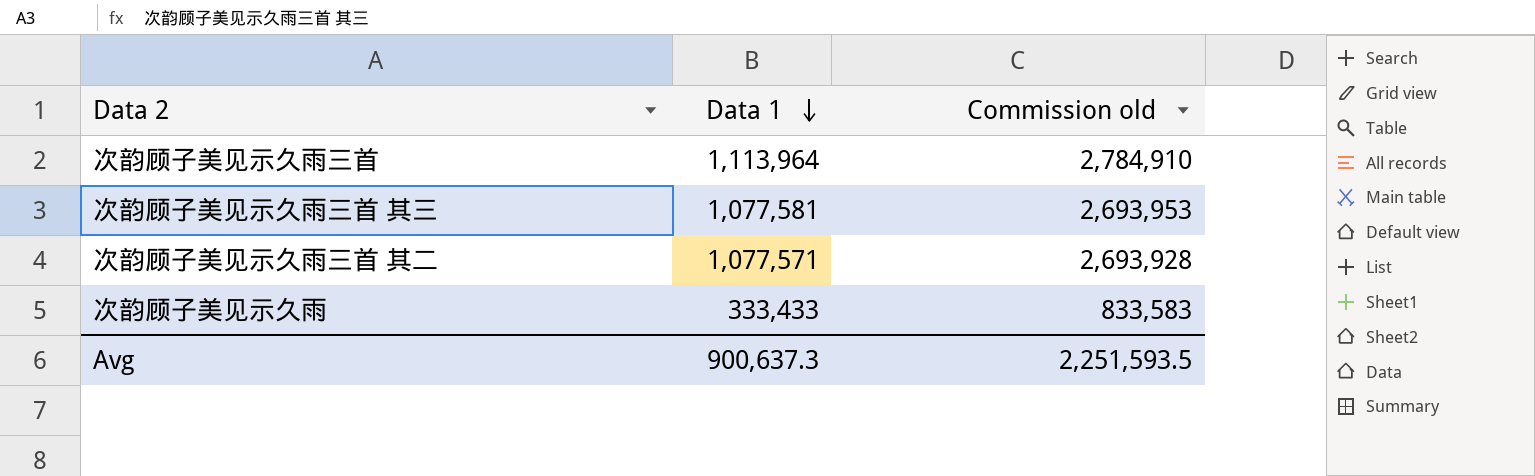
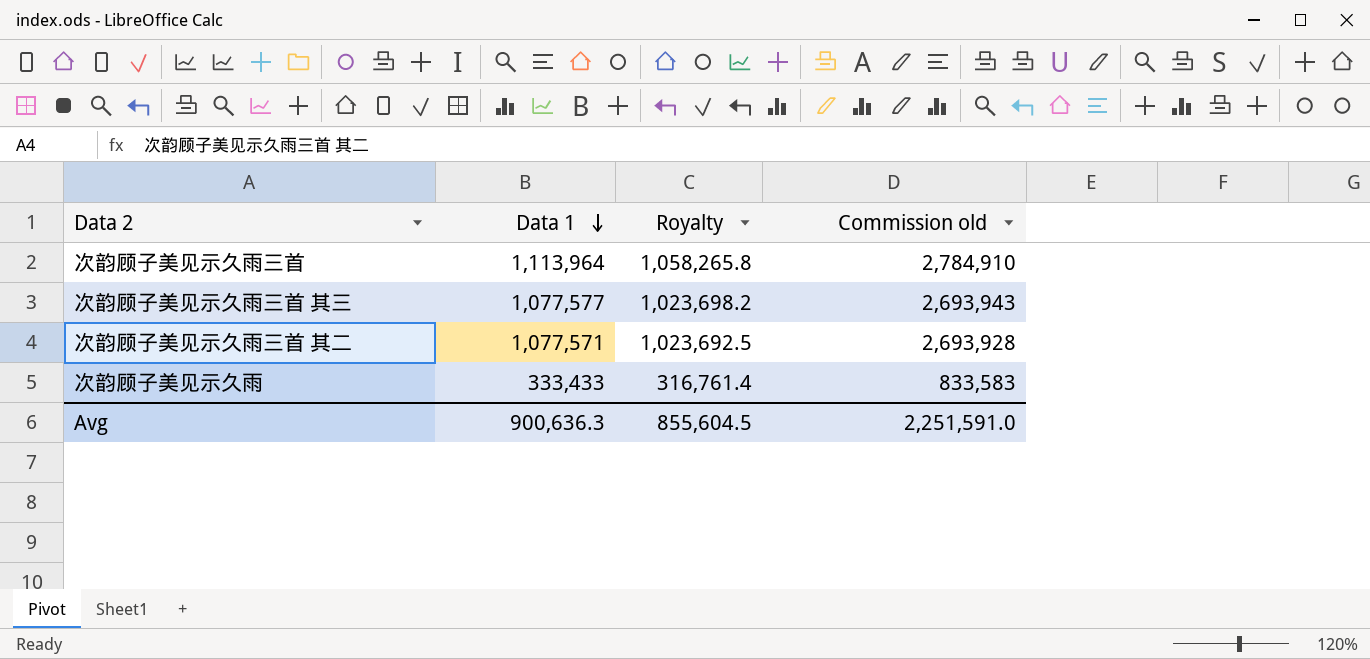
column Royalty | formula: none -> [Data 1] * 0.95
次韵顾子美见示久雨三首 其三 | Data 1: 1,077,581 -> 1,077,577
次韵顾子美见示久雨三首 其三 | Commission old: 2,693,953 -> 2,693,943
Avg | Data 1: 900,637.3 -> 900,636.3
Avg | Commission old: 2,251,593.5 -> 2,251,591.0

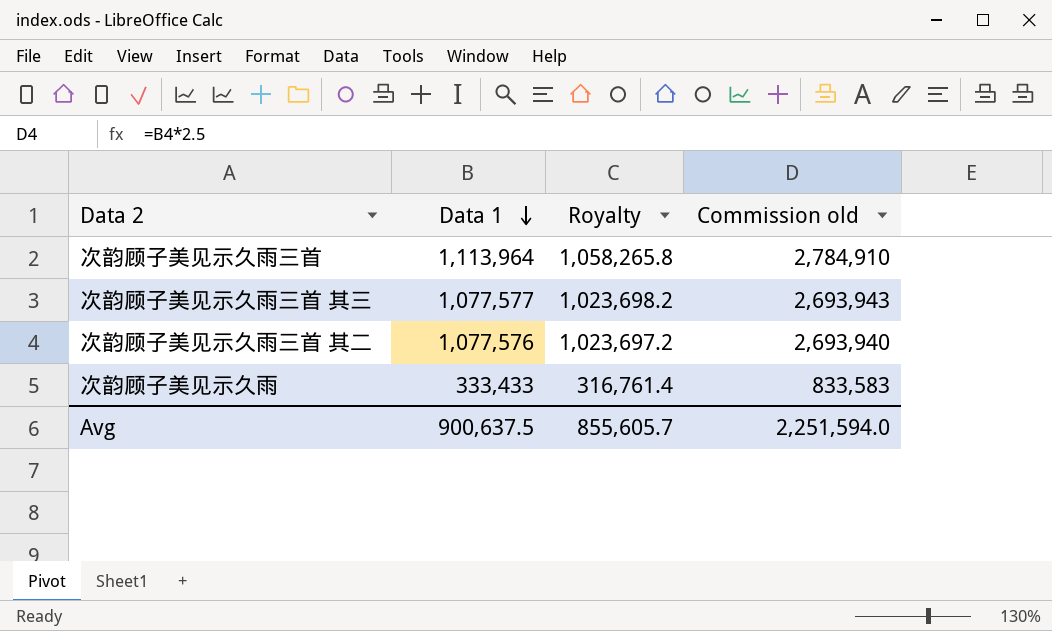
次韵顾子美见示久雨三首 其二 | Data 1: 1,077,571 -> 1,077,576
次韵顾子美见示久雨三首 其二 | Royalty: 1,023,692.5 -> 1,023,697.2
次韵顾子美见示久雨三首 其二 | Commission old: 2,693,928 -> 2,693,940
Avg | Data 1: 900,636.3 -> 900,637.5
Avg | Royalty: 855,604.5 -> 855,605.7
Avg | Commission old: 2,251,591.0 -> 2,251,594.0

